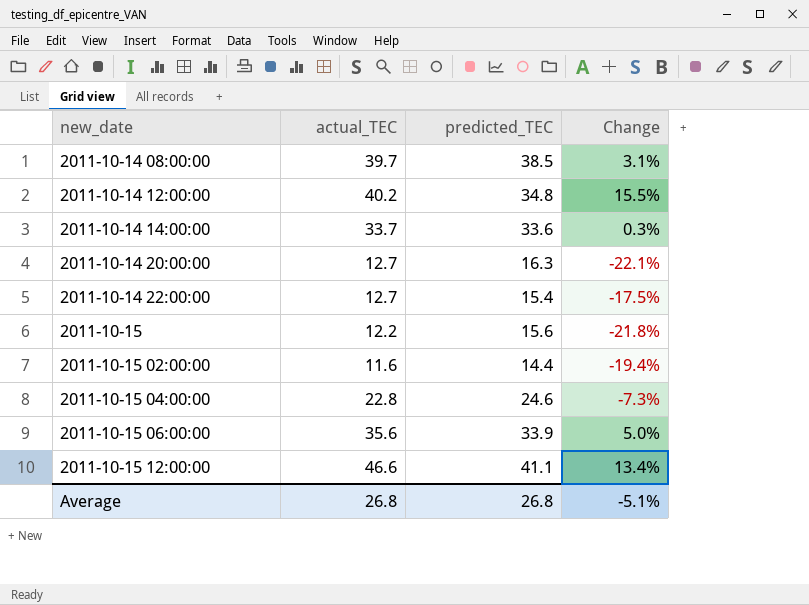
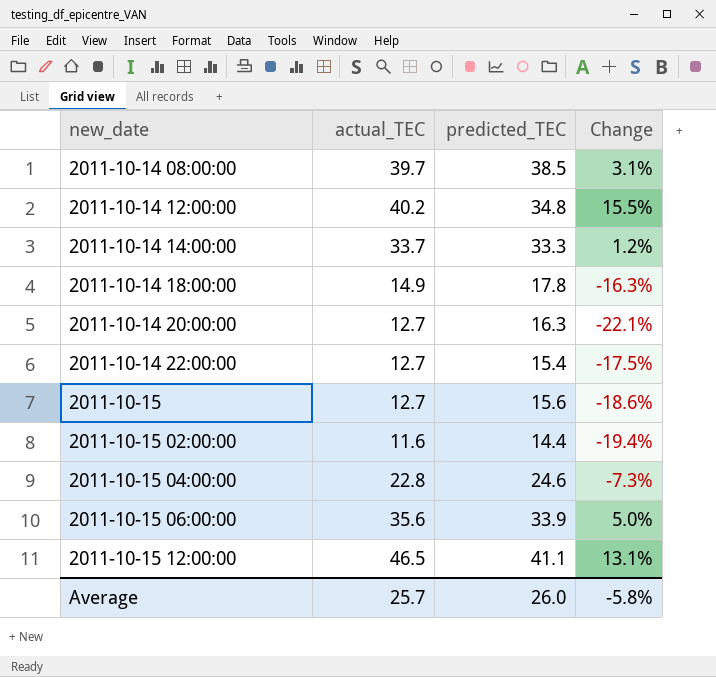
2011-10-14 14:00:00 | predicted_TEC: 33.6 -> 33.3
2011-10-14 14:00:00 | Change: 0.3% -> 1.2%
row 2011-10-14 18:00:00: none -> 14.9 | 17.8 | -16.3%
2011-10-15 | actual_TEC: 12.2 -> 12.7
2011-10-15 | Change: -21.8% -> -18.6%
2011-10-15 12:00:00 | actual_TEC: 46.6 -> 46.5
2011-10-15 12:00:00 | Change: 13.4% -> 13.1%
Average | actual_TEC: 26.8 -> 25.7
Average | predicted_TEC: 26.8 -> 26.0
Average | Change: -5.1% -> -5.8%

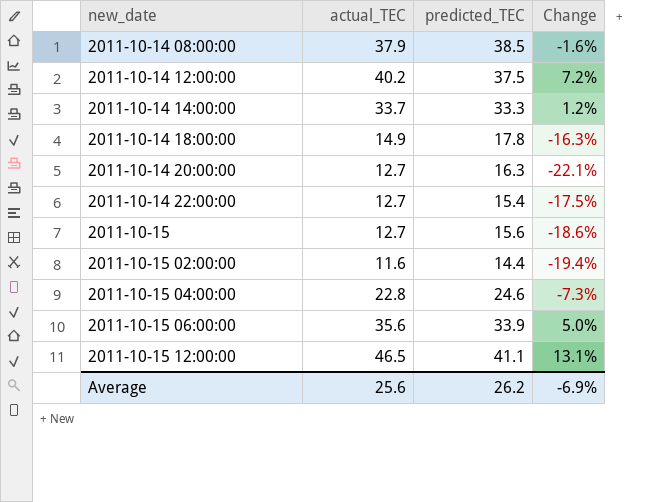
2011-10-14 08:00:00 | actual_TEC: 39.7 -> 37.9
2011-10-14 08:00:00 | Change: 3.1% -> -1.6%
2011-10-14 12:00:00 | predicted_TEC: 34.8 -> 37.5
2011-10-14 12:00:00 | Change: 15.5% -> 7.2%
Average | actual_TEC: 25.7 -> 25.6
Average | predicted_TEC: 26.0 -> 26.2
Average | Change: -5.8% -> -6.9%

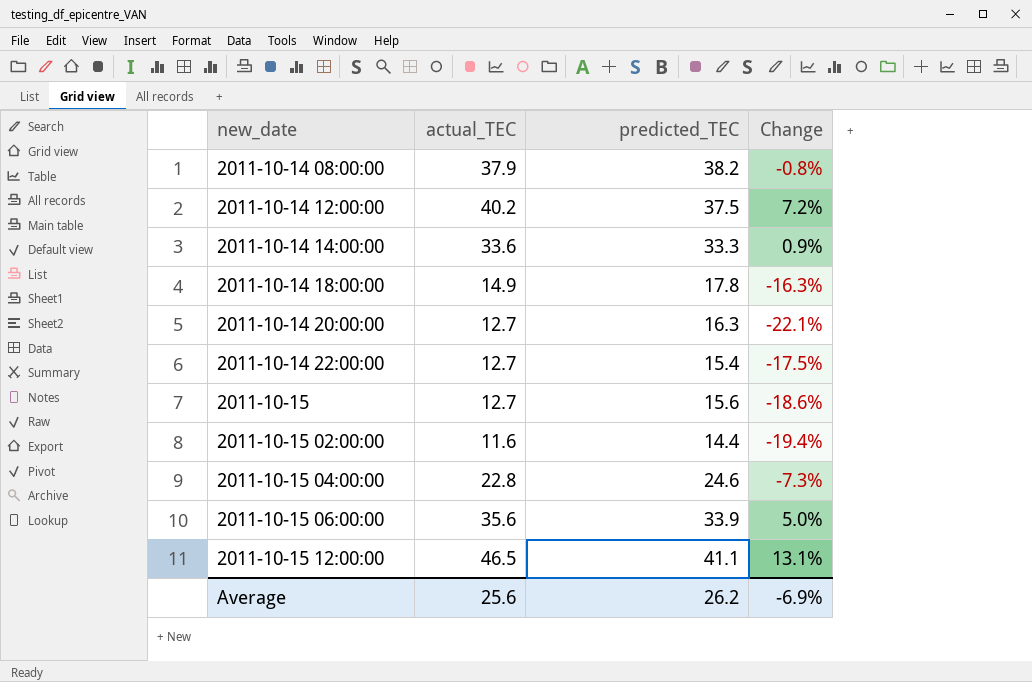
2011-10-14 08:00:00 | predicted_TEC: 38.5 -> 38.2
2011-10-14 08:00:00 | Change: -1.6% -> -0.8%
2011-10-14 14:00:00 | actual_TEC: 33.7 -> 33.6
2011-10-14 14:00:00 | Change: 1.2% -> 0.9%

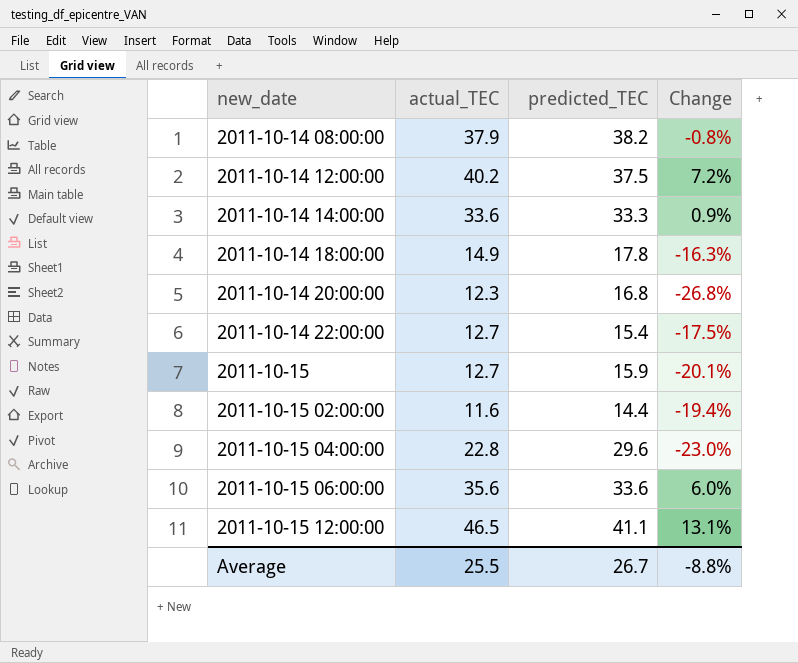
2011-10-14 20:00:00 | actual_TEC: 12.7 -> 12.3
2011-10-14 20:00:00 | predicted_TEC: 16.3 -> 16.8
2011-10-14 20:00:00 | Change: -22.1% -> -26.8%
2011-10-15 | predicted_TEC: 15.6 -> 15.9
2011-10-15 | Change: -18.6% -> -20.1%
2011-10-15 04:00:00 | predicted_TEC: 24.6 -> 29.6
2011-10-15 04:00:00 | Change: -7.3% -> -23.0%
2011-10-15 06:00:00 | predicted_TEC: 33.9 -> 33.6
2011-10-15 06:00:00 | Change: 5.0% -> 6.0%
Average | actual_TEC: 25.6 -> 25.5
Average | predicted_TEC: 26.2 -> 26.7
Average | Change: -6.9% -> -8.8%

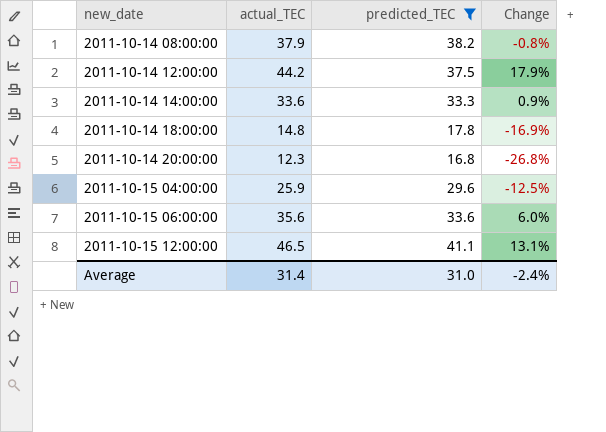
filter: none -> predicted_TEC >= 16.8
2011-10-14 12:00:00 | actual_TEC: 40.2 -> 44.2
2011-10-14 12:00:00 | Change: 7.2% -> 17.9%
2011-10-14 18:00:00 | actual_TEC: 14.9 -> 14.8
2011-10-14 18:00:00 | Change: -16.3% -> -16.9%
2011-10-15 04:00:00 | actual_TEC: 22.8 -> 25.9
2011-10-15 04:00:00 | Change: -23.0% -> -12.5%
Average | actual_TEC: 25.5 -> 31.4
Average | predicted_TEC: 26.7 -> 31.0
Average | Change: -8.8% -> -2.4%

